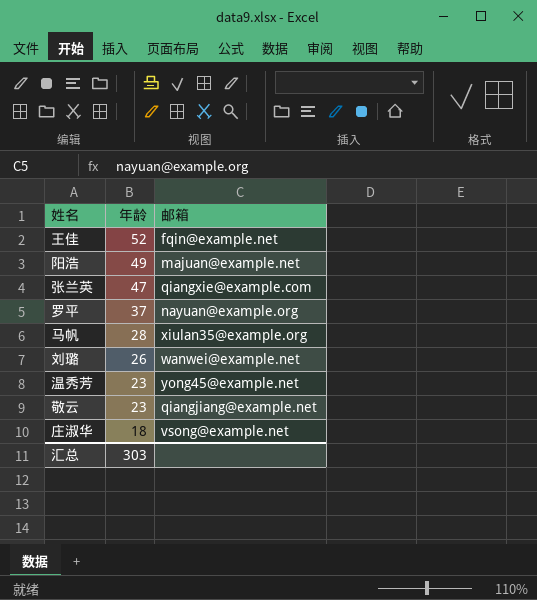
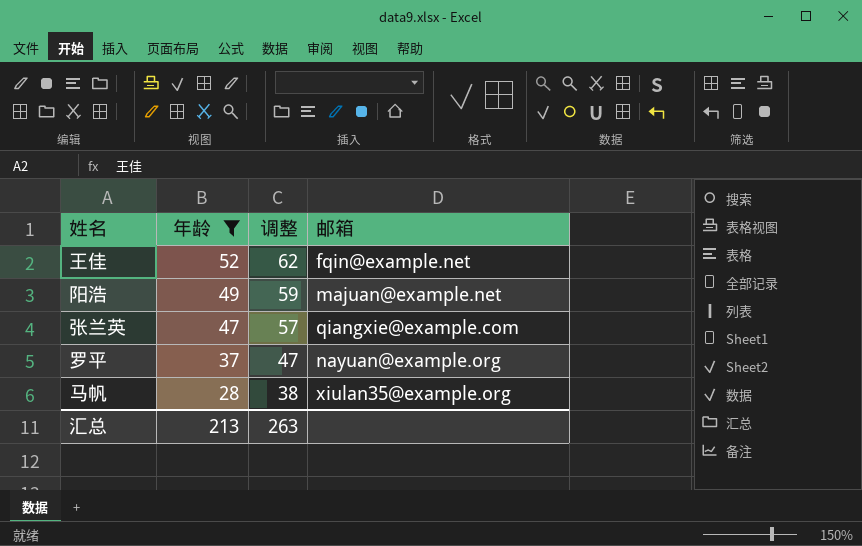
filter: none -> 年龄 >= 28
column 调整 | formula: none -> [年龄] + 10
汇总 | 年龄: 303 -> 213

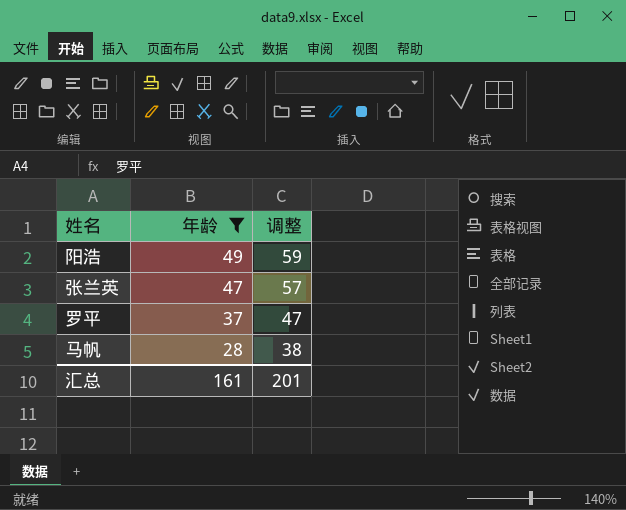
column 邮箱 | position: 4 -> none
row 王佳: 52 | 62 | fqin@example.net -> none
汇总 | 年龄: 213 -> 161
汇总 | 调整: 263 -> 201

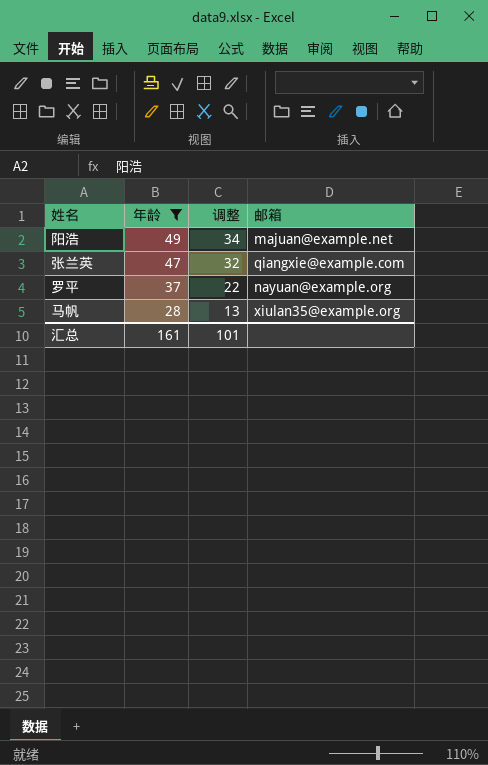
column 调整 | formula: [年龄] + 10 -> [年龄] - 15
column 邮箱 | position: none -> 4
汇总 | 调整: 201 -> 101

